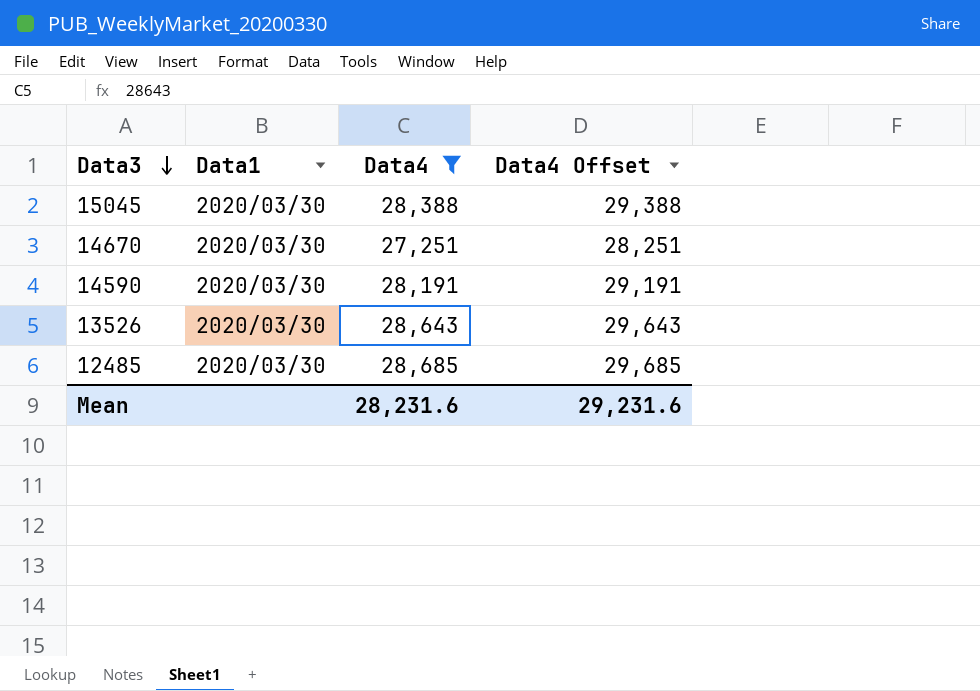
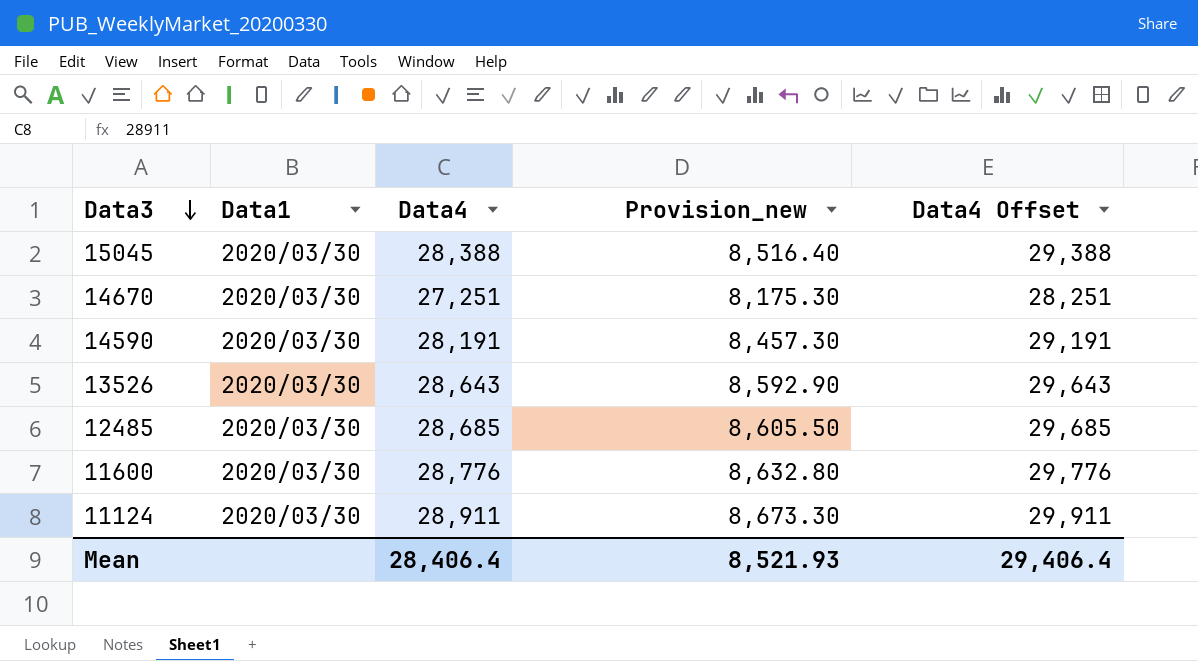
filter: Data4 <= 28,685 -> none
column Provision_new | formula: none -> [Data4] * 0.3
Mean | Data4: 28,231.6 -> 28,406.4
Mean | Data4 Offset: 29,231.6 -> 29,406.4

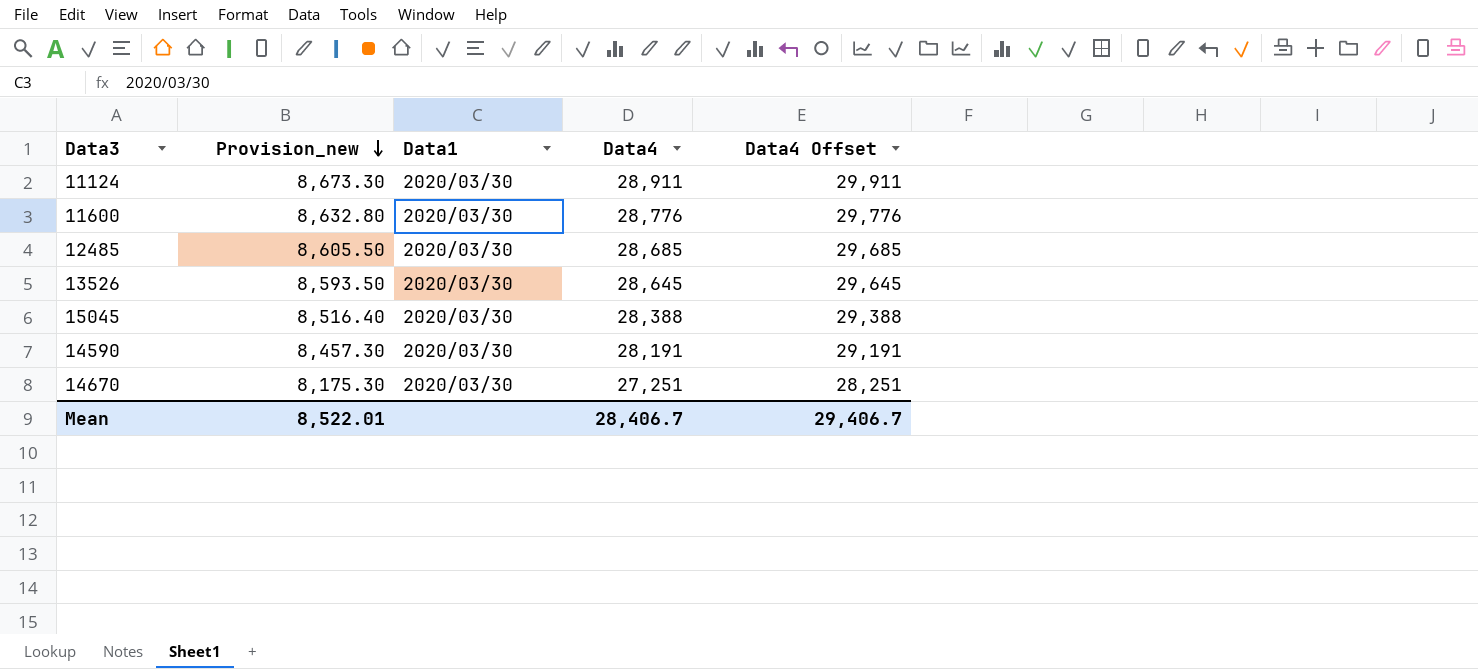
row order: Data3 descending -> Provision_new descending
column Provision_new | position: 4 -> 2
13526 | Provision_new: 8,592.90 -> 8,593.50
13526 | Data4: 28,643 -> 28,645
13526 | Data4 Offset: 29,643 -> 29,645
Mean | Provision_new: 8,521.93 -> 8,522.01
Mean | Data4: 28,406.4 -> 28,406.7
Mean | Data4 Offset: 29,406.4 -> 29,406.7

